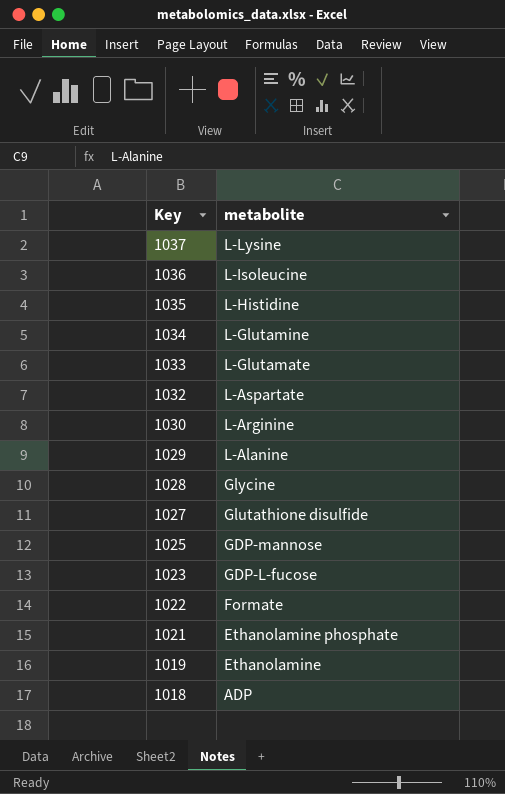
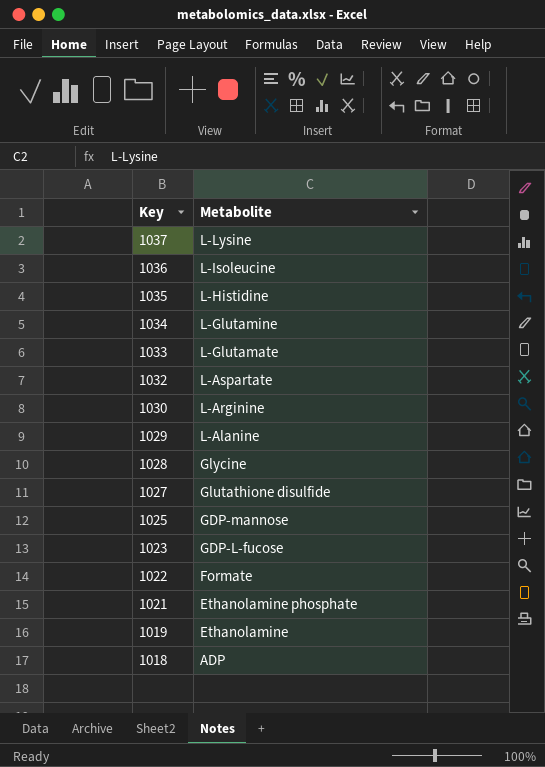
column name: metabolite -> Metabolite

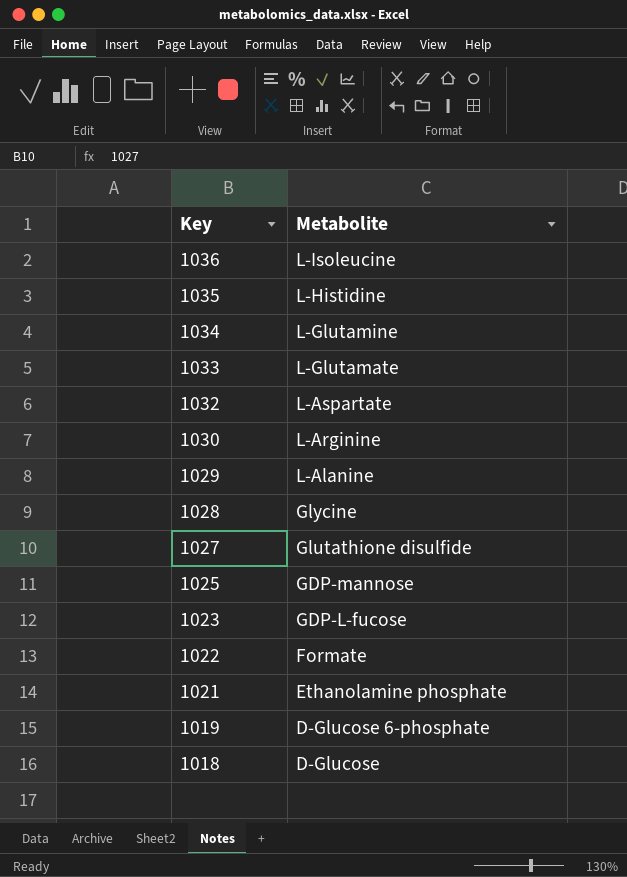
row 1037: L-Lysine -> none
1019 | Metabolite: Ethanolamine -> D-Glucose 6-phosphate
1018 | Metabolite: ADP -> D-Glucose

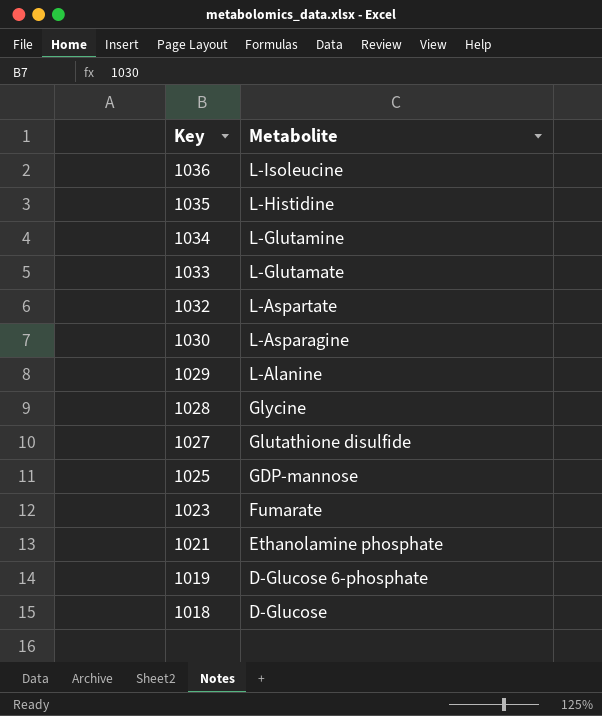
row 1022: Formate -> none
1030 | Metabolite: L-Arginine -> L-Asparagine
1023 | Metabolite: GDP-L-fucose -> Fumarate

